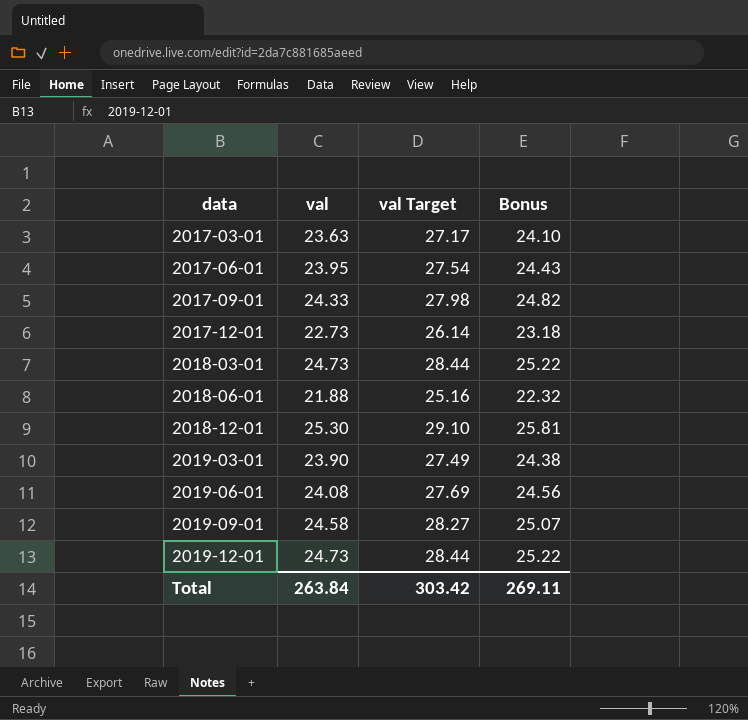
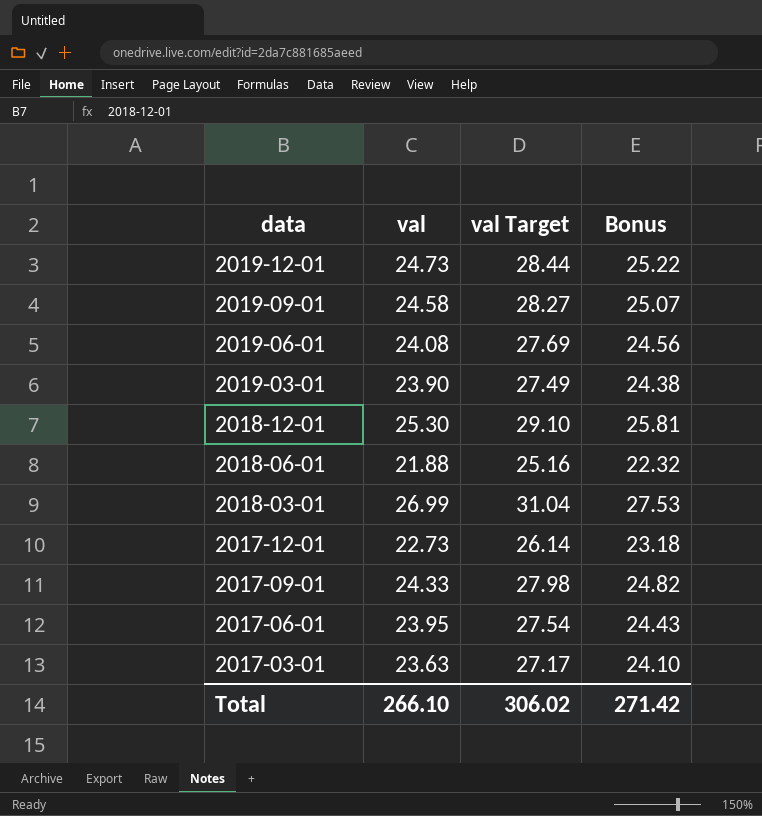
row order: data ascending -> data descending
2018-03-01 | val: 24.73 -> 26.99
2018-03-01 | val Target: 28.44 -> 31.04
2018-03-01 | Bonus: 25.22 -> 27.53
Total | val: 263.84 -> 266.10
Total | val Target: 303.42 -> 306.02
Total | Bonus: 269.11 -> 271.42

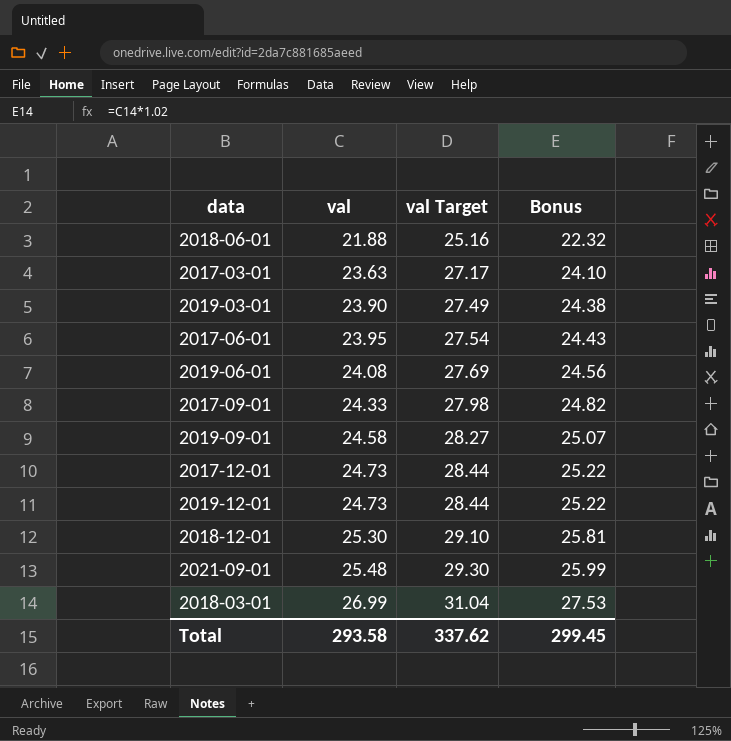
row order: data descending -> val ascending
2017-12-01 | val: 22.73 -> 24.73
2017-12-01 | val Target: 26.14 -> 28.44
2017-12-01 | Bonus: 23.18 -> 25.22
row 2021-09-01: none -> 25.48 | 29.30 | 25.99
Total | val: 266.10 -> 293.58
Total | val Target: 306.02 -> 337.62
Total | Bonus: 271.42 -> 299.45

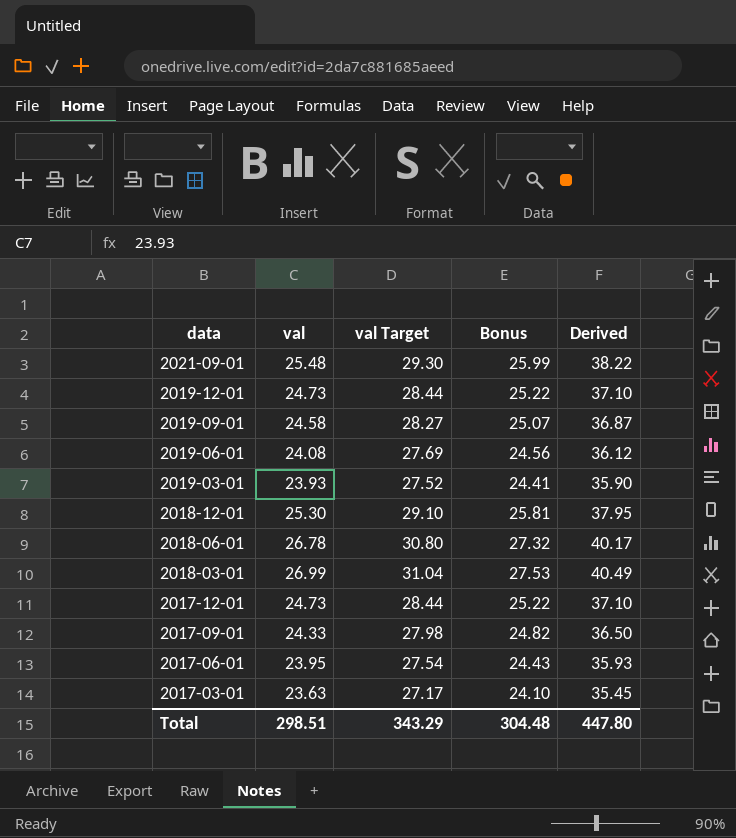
row order: val ascending -> data descending
column Derived | formula: none -> [val] * 1.5
2019-03-01 | val: 23.90 -> 23.93
2019-03-01 | val Target: 27.49 -> 27.52
2019-03-01 | Bonus: 24.38 -> 24.41
2018-06-01 | val: 21.88 -> 26.78
2018-06-01 | val Target: 25.16 -> 30.80
2018-06-01 | Bonus: 22.32 -> 27.32
Total | val: 293.58 -> 298.51
Total | val Target: 337.62 -> 343.29
Total | Bonus: 299.45 -> 304.48

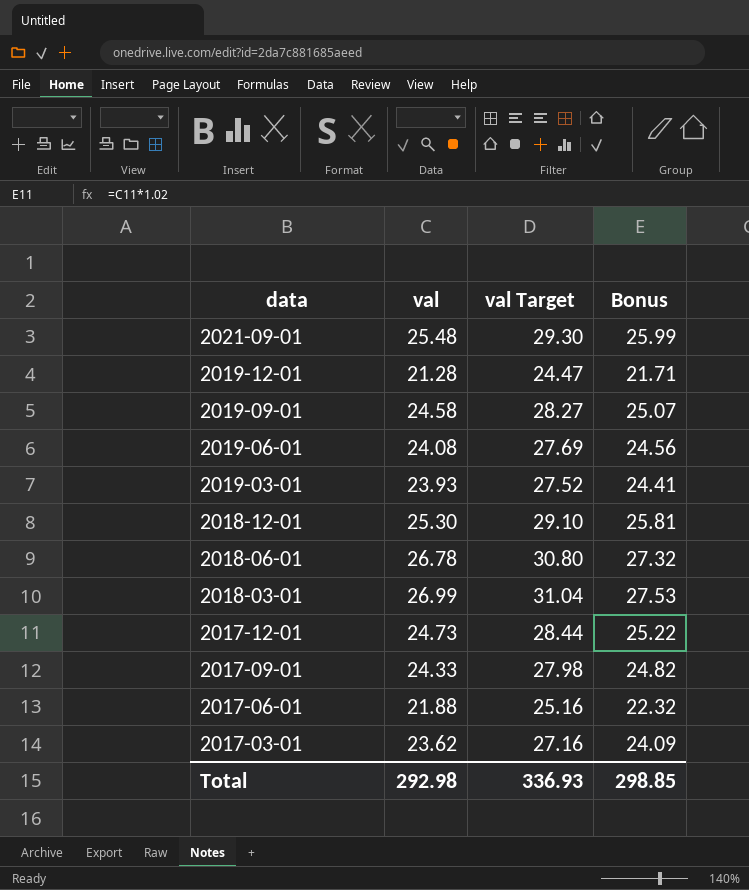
column Derived | formula: [val] * 1.5 -> none
2019-12-01 | val: 24.73 -> 21.28
2019-12-01 | val Target: 28.44 -> 24.47
2019-12-01 | Bonus: 25.22 -> 21.71
2017-06-01 | val: 23.95 -> 21.88
2017-06-01 | val Target: 27.54 -> 25.16
2017-06-01 | Bonus: 24.43 -> 22.32
2017-03-01 | val: 23.63 -> 23.62
2017-03-01 | val Target: 27.17 -> 27.16
2017-03-01 | Bonus: 24.10 -> 24.09
Total | val: 298.51 -> 292.98
Total | val Target: 343.29 -> 336.93
Total | Bonus: 304.48 -> 298.85

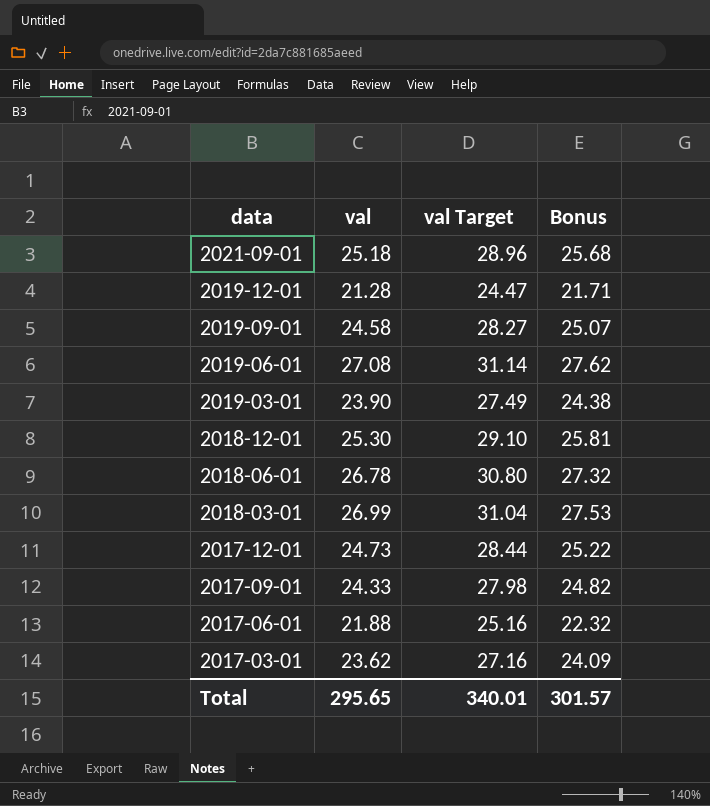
2021-09-01 | val: 25.48 -> 25.18
2021-09-01 | val Target: 29.30 -> 28.96
2021-09-01 | Bonus: 25.99 -> 25.68
2019-06-01 | val: 24.08 -> 27.08
2019-06-01 | val Target: 27.69 -> 31.14
2019-06-01 | Bonus: 24.56 -> 27.62
2019-03-01 | val: 23.93 -> 23.90
2019-03-01 | val Target: 27.52 -> 27.49
2019-03-01 | Bonus: 24.41 -> 24.38
Total | val: 292.98 -> 295.65
Total | val Target: 336.93 -> 340.01
Total | Bonus: 298.85 -> 301.57

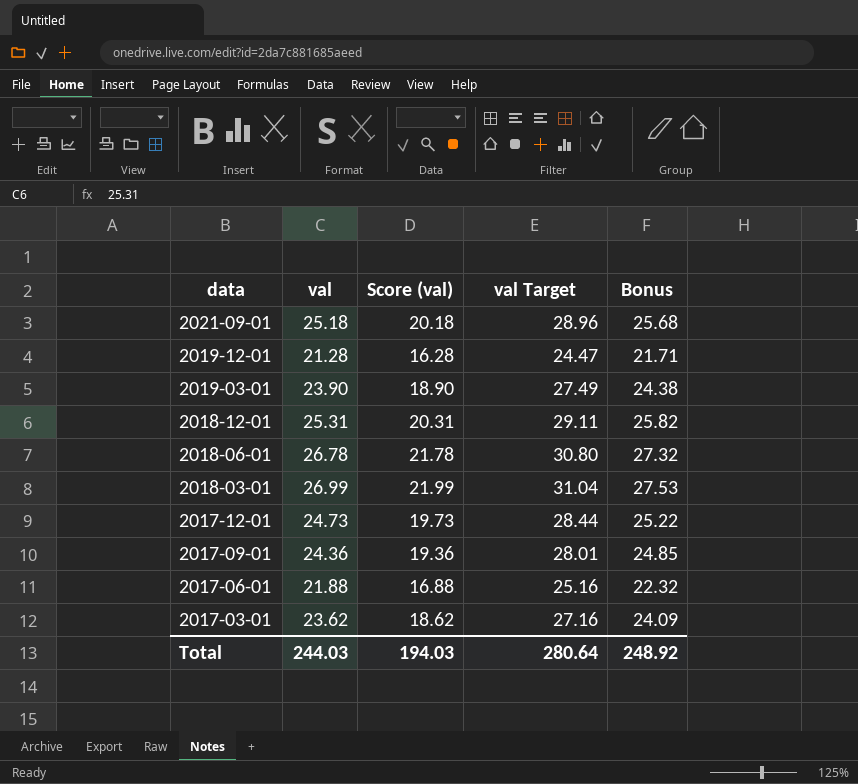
column Score (val) | formula: none -> [val] - 5
row 2019-09-01: 24.58 | 28.27 | 25.07 -> none
row 2019-06-01: 27.08 | 31.14 | 27.62 -> none
2018-12-01 | val: 25.30 -> 25.31
2018-12-01 | val Target: 29.10 -> 29.11
2018-12-01 | Bonus: 25.81 -> 25.82
2017-09-01 | val: 24.33 -> 24.36
2017-09-01 | val Target: 27.98 -> 28.01
2017-09-01 | Bonus: 24.82 -> 24.85
Total | val: 295.65 -> 244.03
Total | val Target: 340.01 -> 280.64
Total | Bonus: 301.57 -> 248.92

